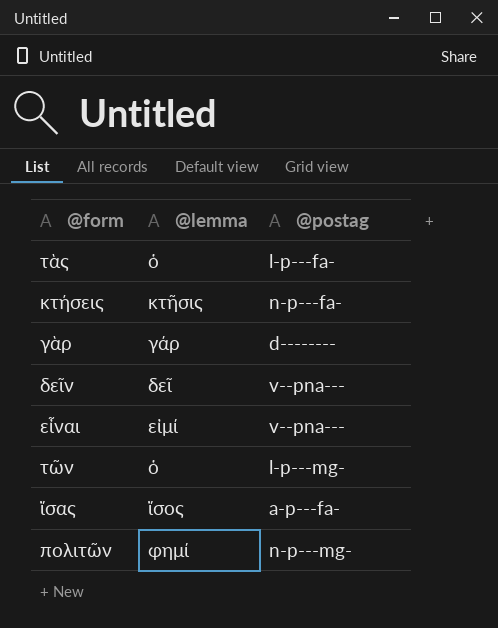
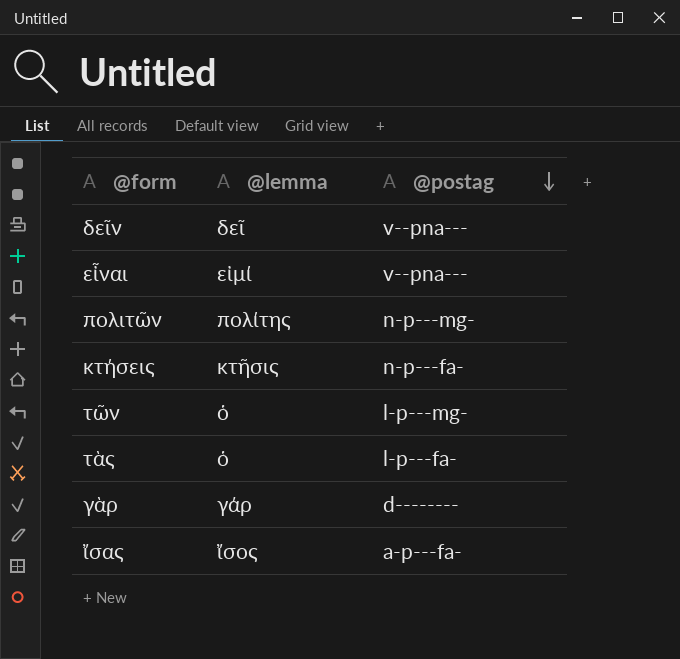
row order: none -> @postag descending
πολιτῶν | @lemma: φημί -> πολίτης

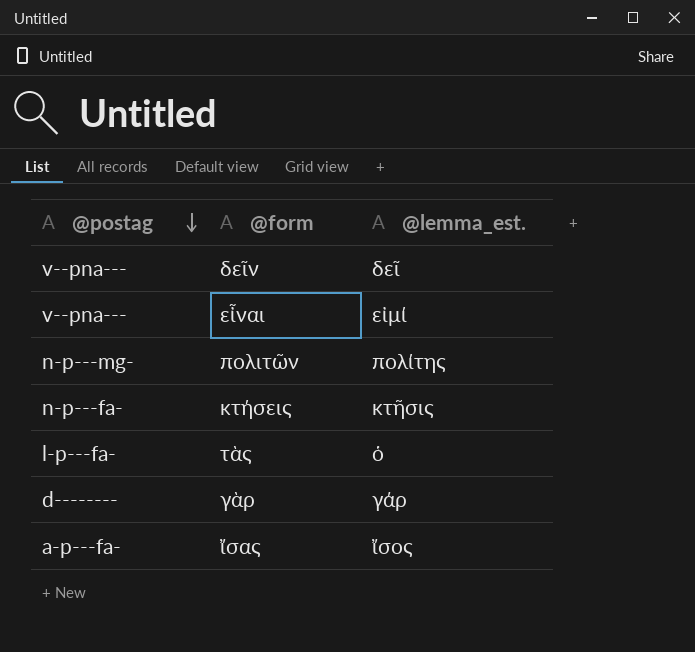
column @postag | position: 3 -> 1
column name: @lemma -> @lemma_est.
row τῶν: ὁ | l-p---mg- -> none

